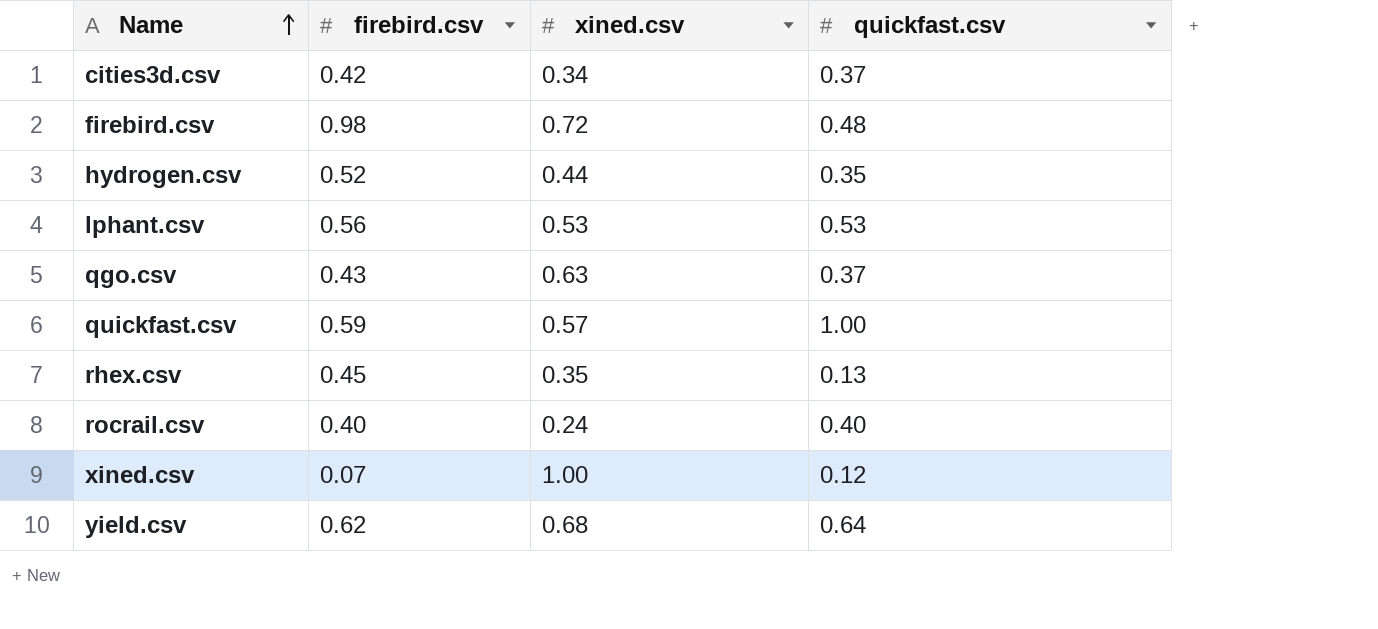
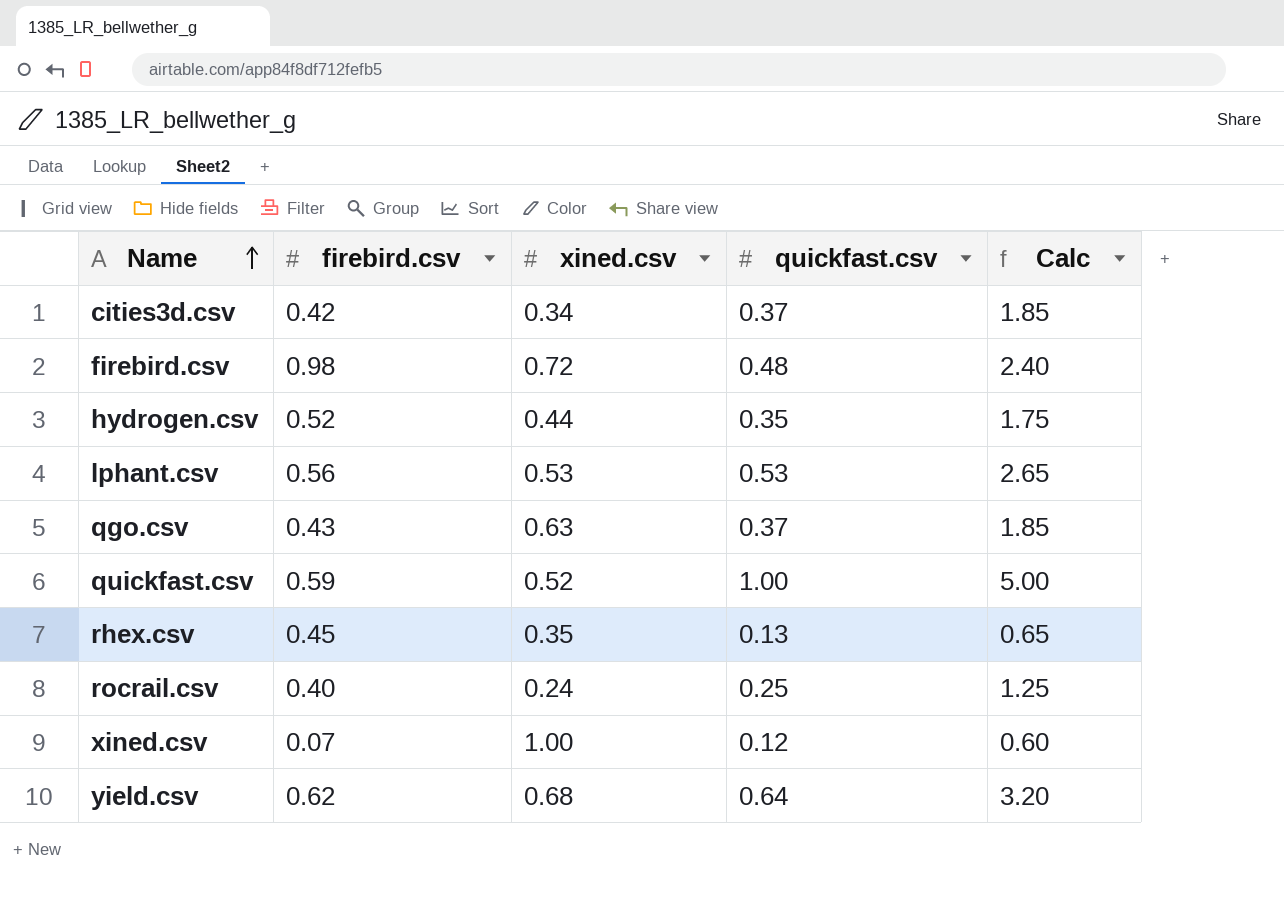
column Calc | formula: none -> [quickfast.csv] * 5
quickfast.csv | xined.csv: 0.57 -> 0.52
rocrail.csv | quickfast.csv: 0.40 -> 0.25

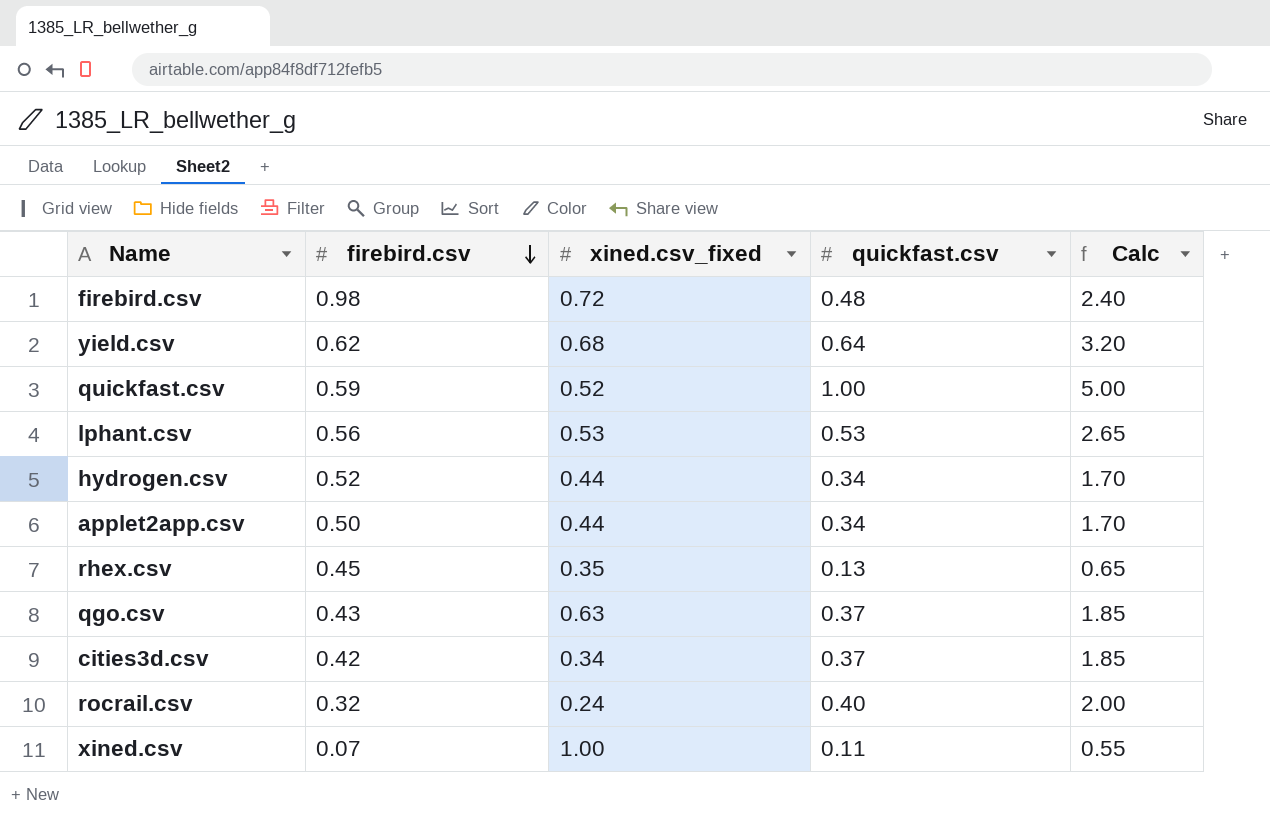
row order: Name ascending -> firebird.csv descending
column name: xined.csv -> xined.csv_fixed
hydrogen.csv | quickfast.csv: 0.35 -> 0.34
hydrogen.csv | Calc: 1.75 -> 1.70
row applet2app.csv: none -> 0.50 | 0.44 | 0.34 | 1.70
rocrail.csv | firebird.csv: 0.40 -> 0.32
rocrail.csv | quickfast.csv: 0.25 -> 0.40
rocrail.csv | Calc: 1.25 -> 2.00
xined.csv | quickfast.csv: 0.12 -> 0.11
xined.csv | Calc: 0.60 -> 0.55

